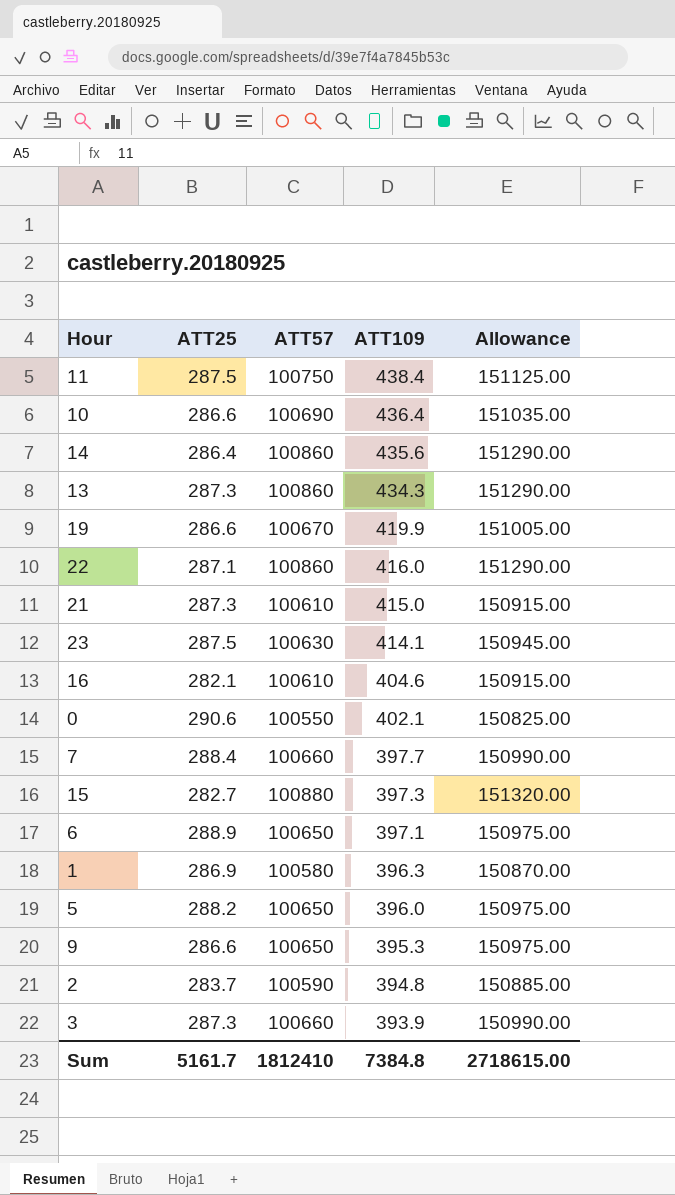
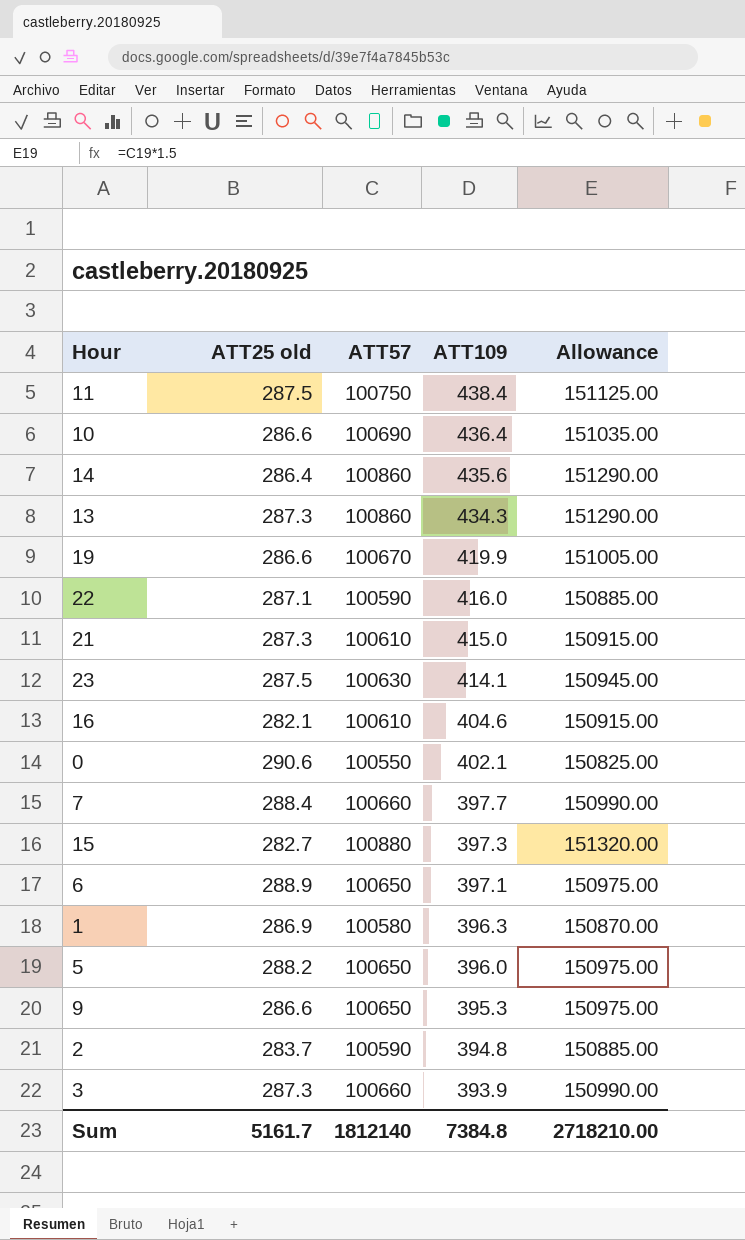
column name: ATT25 -> ATT25 old
22 | ATT57: 100860 -> 100590
22 | Allowance: 151290.00 -> 150885.00
Sum | ATT57: 1812410 -> 1812140
Sum | Allowance: 2718615.00 -> 2718210.00

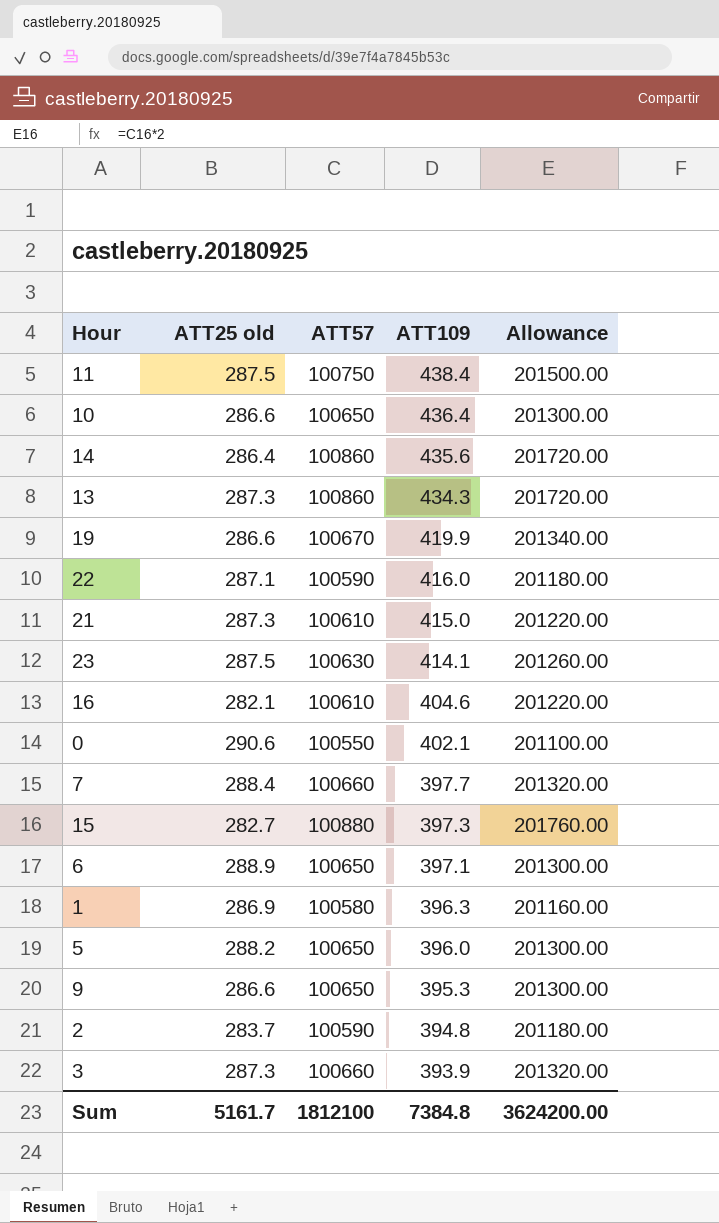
column Allowance | formula: [ATT57] * 1.5 -> [ATT57] * 2
10 | ATT57: 100690 -> 100650
Sum | ATT57: 1812140 -> 1812100
Sum | Allowance: 2718210.00 -> 3624200.00

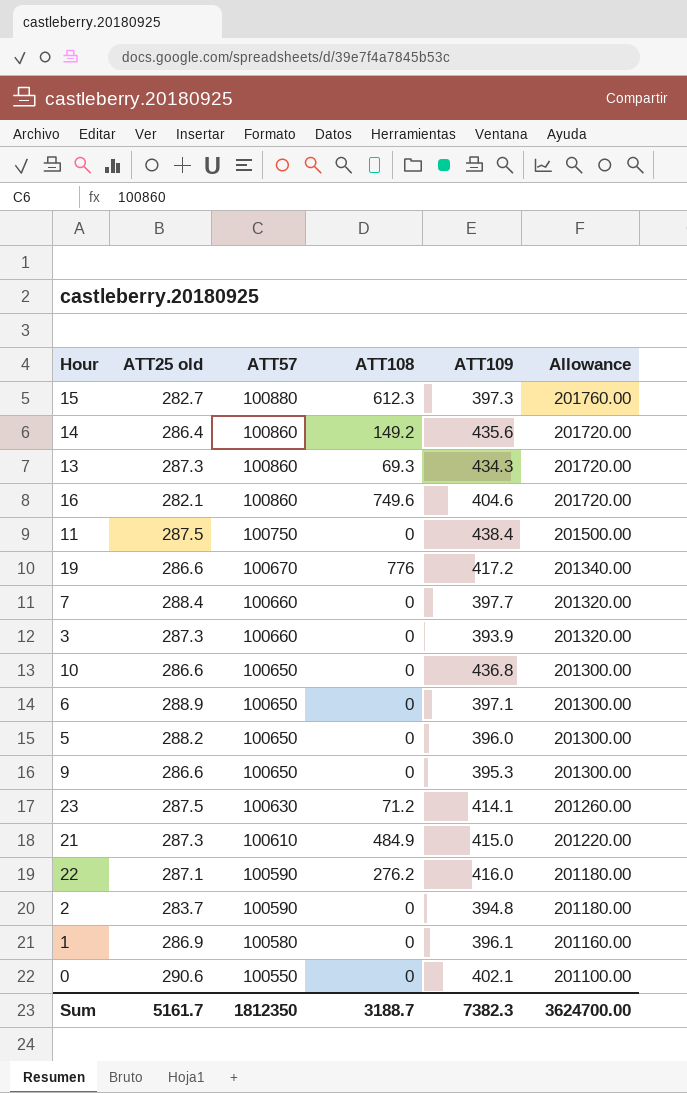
row order: ATT109 descending -> ATT57 descending
column ATT108 | position: none -> 4
16 | ATT57: 100610 -> 100860
16 | Allowance: 201220.00 -> 201720.00
19 | ATT109: 419.9 -> 417.2
10 | ATT109: 436.4 -> 436.8
1 | ATT109: 396.3 -> 396.1
Sum | ATT57: 1812100 -> 1812350
Sum | ATT109: 7384.8 -> 7382.3
Sum | Allowance: 3624200.00 -> 3624700.00

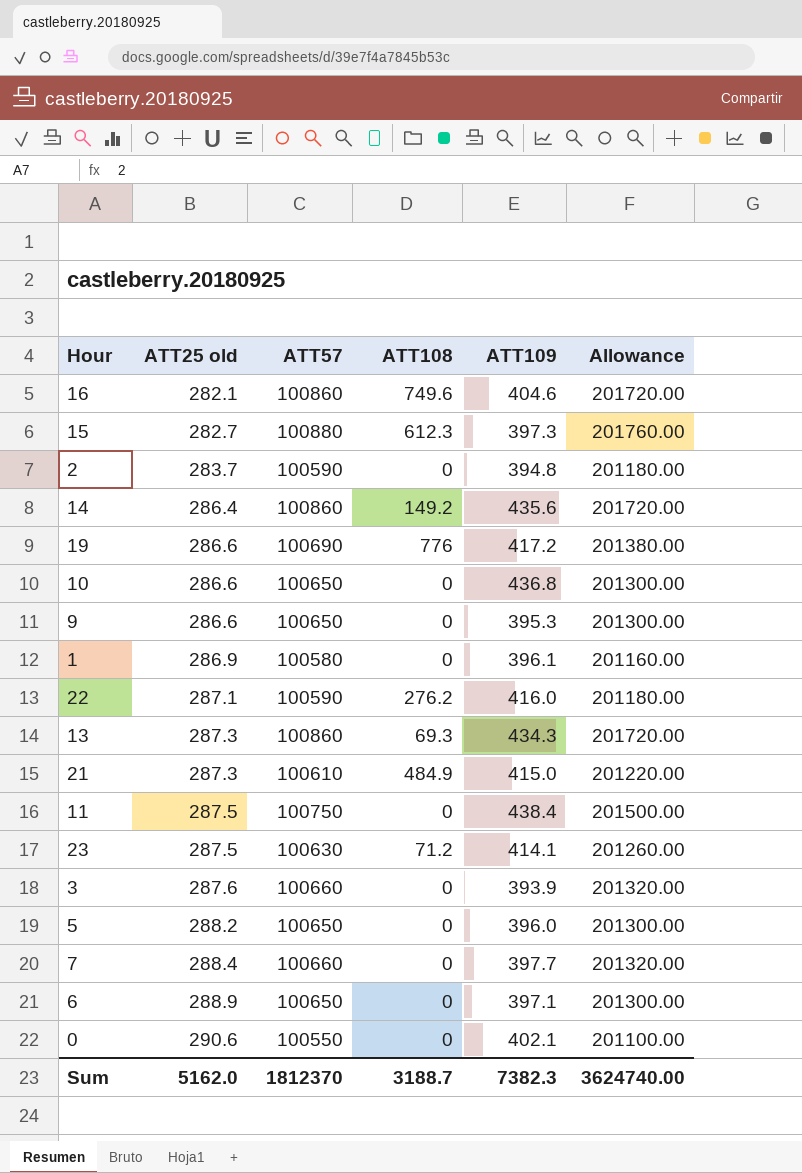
row order: ATT57 descending -> ATT25 old ascending
19 | ATT57: 100670 -> 100690
19 | Allowance: 201340.00 -> 201380.00
3 | ATT25 old: 287.3 -> 287.6
Sum | ATT25 old: 5161.7 -> 5162.0
Sum | ATT57: 1812350 -> 1812370
Sum | Allowance: 3624700.00 -> 3624740.00

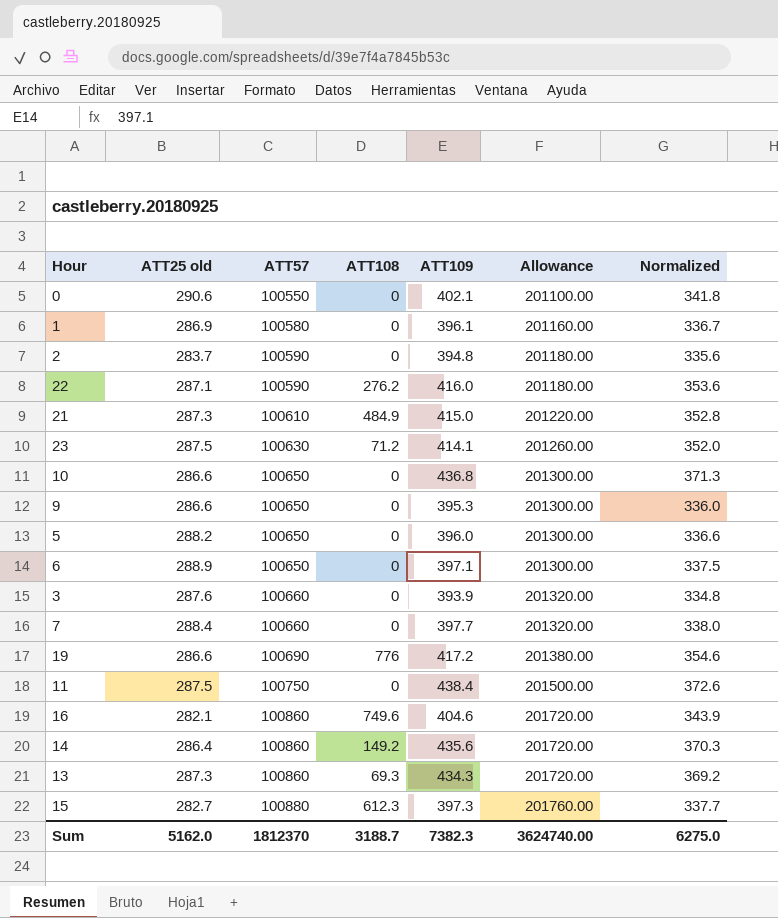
row order: ATT25 old ascending -> ATT57 ascending
column Normalized | formula: none -> [ATT109] * 0.85

